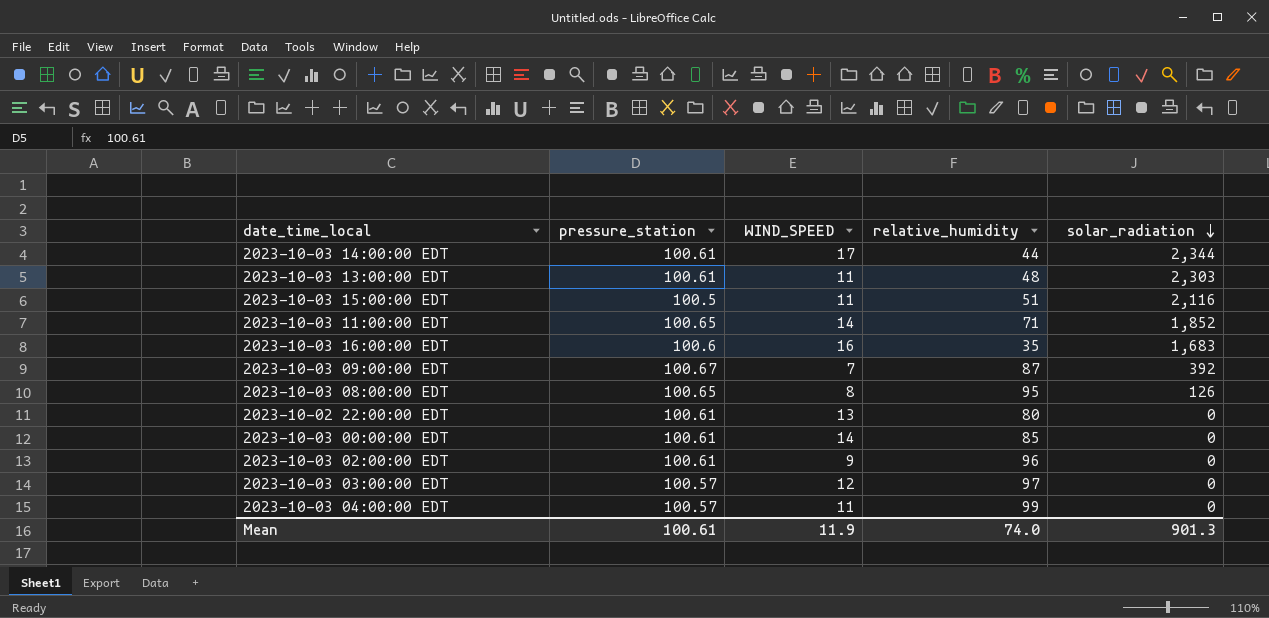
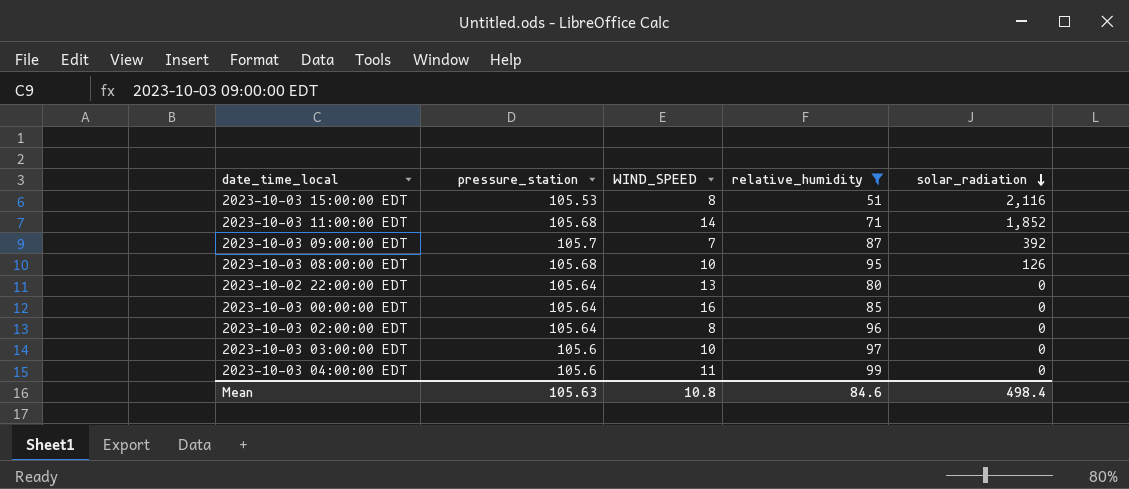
filter: none -> relative_humidity >= 51
2023-10-03 15:00:00 EDT | pressure_station: 100.5 -> 105.53
2023-10-03 15:00:00 EDT | WIND_SPEED: 11 -> 8
2023-10-03 11:00:00 EDT | pressure_station: 100.65 -> 105.68
2023-10-03 09:00:00 EDT | pressure_station: 100.67 -> 105.7
2023-10-03 08:00:00 EDT | pressure_station: 100.65 -> 105.68
2023-10-03 08:00:00 EDT | WIND_SPEED: 8 -> 10
2023-10-02 22:00:00 EDT | pressure_station: 100.61 -> 105.64
2023-10-03 00:00:00 EDT | pressure_station: 100.61 -> 105.64
2023-10-03 00:00:00 EDT | WIND_SPEED: 14 -> 16
2023-10-03 02:00:00 EDT | pressure_station: 100.61 -> 105.64
2023-10-03 02:00:00 EDT | WIND_SPEED: 9 -> 8
2023-10-03 03:00:00 EDT | pressure_station: 100.57 -> 105.6
2023-10-03 03:00:00 EDT | WIND_SPEED: 12 -> 10
2023-10-03 04:00:00 EDT | pressure_station: 100.57 -> 105.6
Mean | pressure_station: 100.61 -> 105.63
Mean | WIND_SPEED: 11.9 -> 10.8
Mean | relative_humidity: 74.0 -> 84.6
Mean | solar_radiation: 901.3 -> 498.4

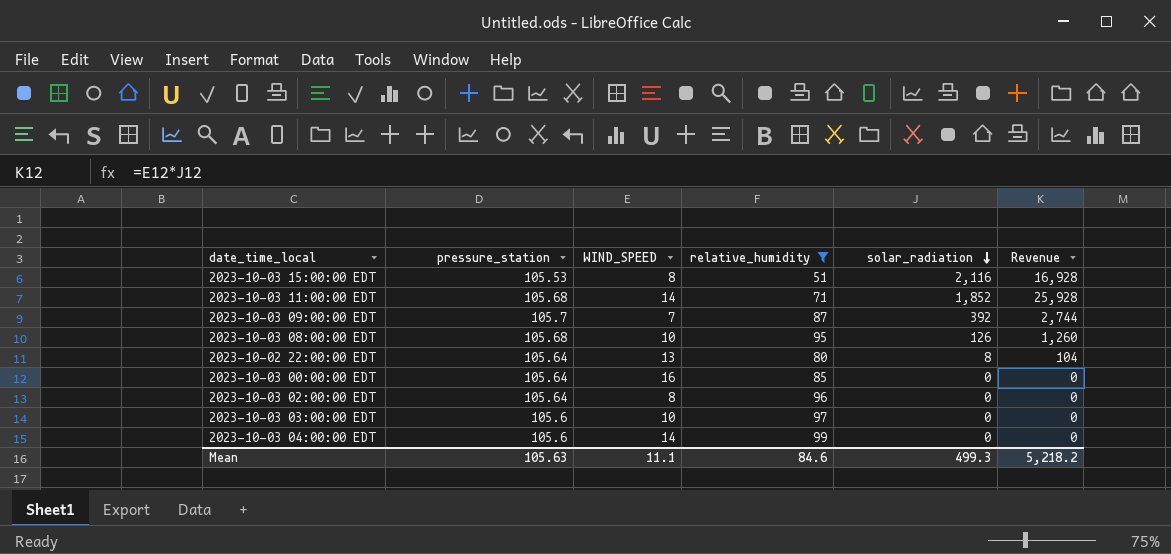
column Revenue | formula: none -> [WIND_SPEED] * [solar_radiation]
2023-10-02 22:00:00 EDT | solar_radiation: 0 -> 8
2023-10-03 04:00:00 EDT | WIND_SPEED: 11 -> 14
Mean | WIND_SPEED: 10.8 -> 11.1
Mean | solar_radiation: 498.4 -> 499.3

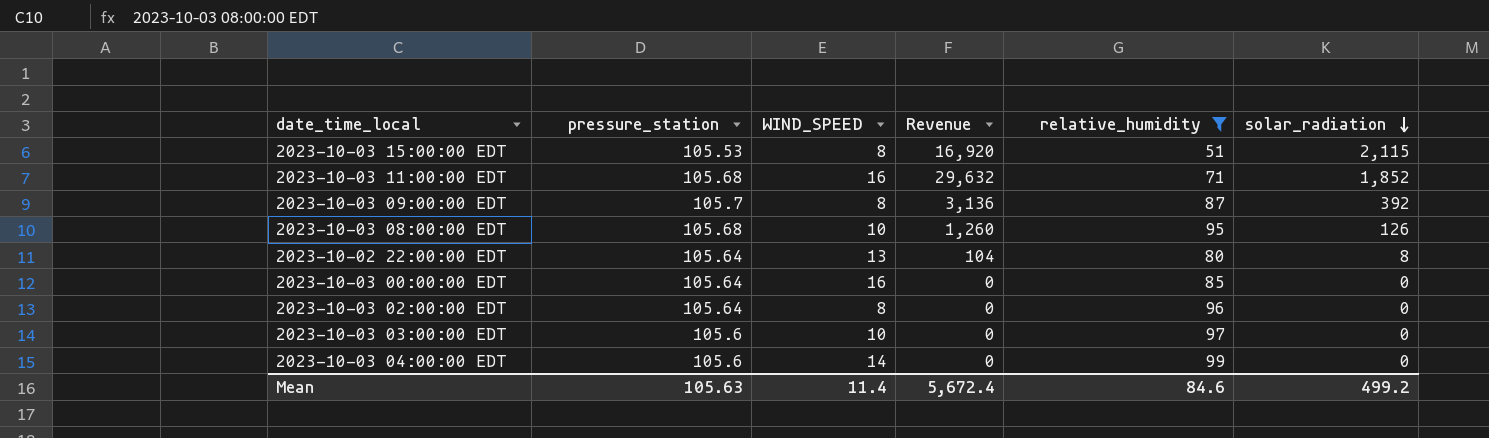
column Revenue | position: 6 -> 4
2023-10-03 15:00:00 EDT | Revenue: 16,928 -> 16,920
2023-10-03 15:00:00 EDT | solar_radiation: 2,116 -> 2,115
2023-10-03 11:00:00 EDT | WIND_SPEED: 14 -> 16
2023-10-03 11:00:00 EDT | Revenue: 25,928 -> 29,632
2023-10-03 09:00:00 EDT | WIND_SPEED: 7 -> 8
2023-10-03 09:00:00 EDT | Revenue: 2,744 -> 3,136
Mean | WIND_SPEED: 11.1 -> 11.4
Mean | Revenue: 5,218.2 -> 5,672.4
Mean | solar_radiation: 499.3 -> 499.2

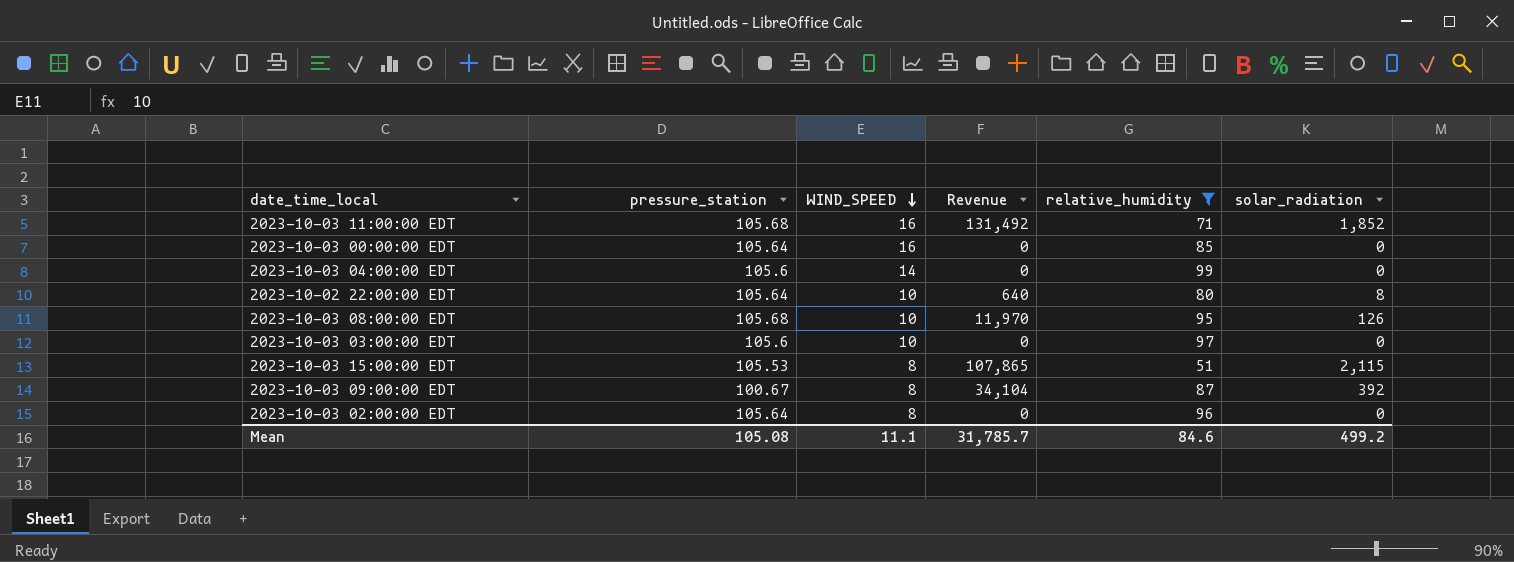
row order: solar_radiation descending -> WIND_SPEED descending
column Revenue | formula: [WIND_SPEED] * [solar_radiation] -> [relative_humidity] * [solar_radiation]
2023-10-02 22:00:00 EDT | WIND_SPEED: 13 -> 10
2023-10-03 09:00:00 EDT | pressure_station: 105.7 -> 100.67
Mean | pressure_station: 105.63 -> 105.08
Mean | WIND_SPEED: 11.4 -> 11.1
Mean | Revenue: 5,672.4 -> 31,785.7

